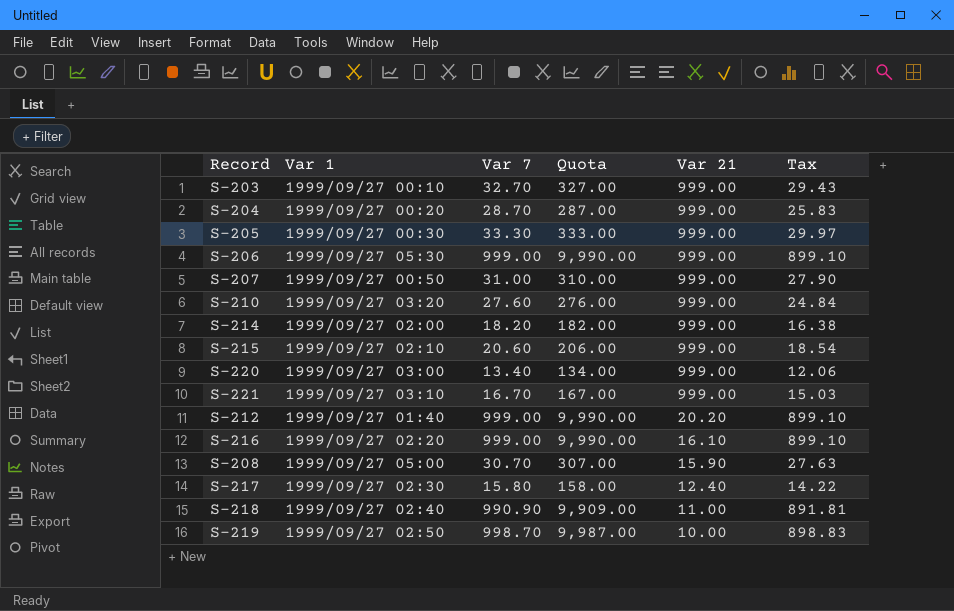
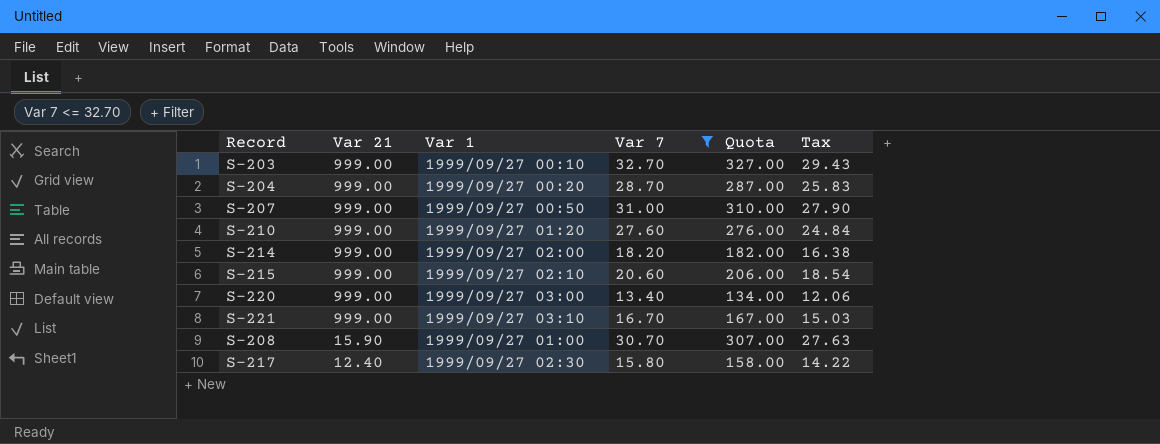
filter: none -> Var 7 <= 32.70
column Var 21 | position: 5 -> 2
S-210 | Var 1: 1999/09/27 03:20 -> 1999/09/27 01:20
S-208 | Var 1: 1999/09/27 05:00 -> 1999/09/27 01:00

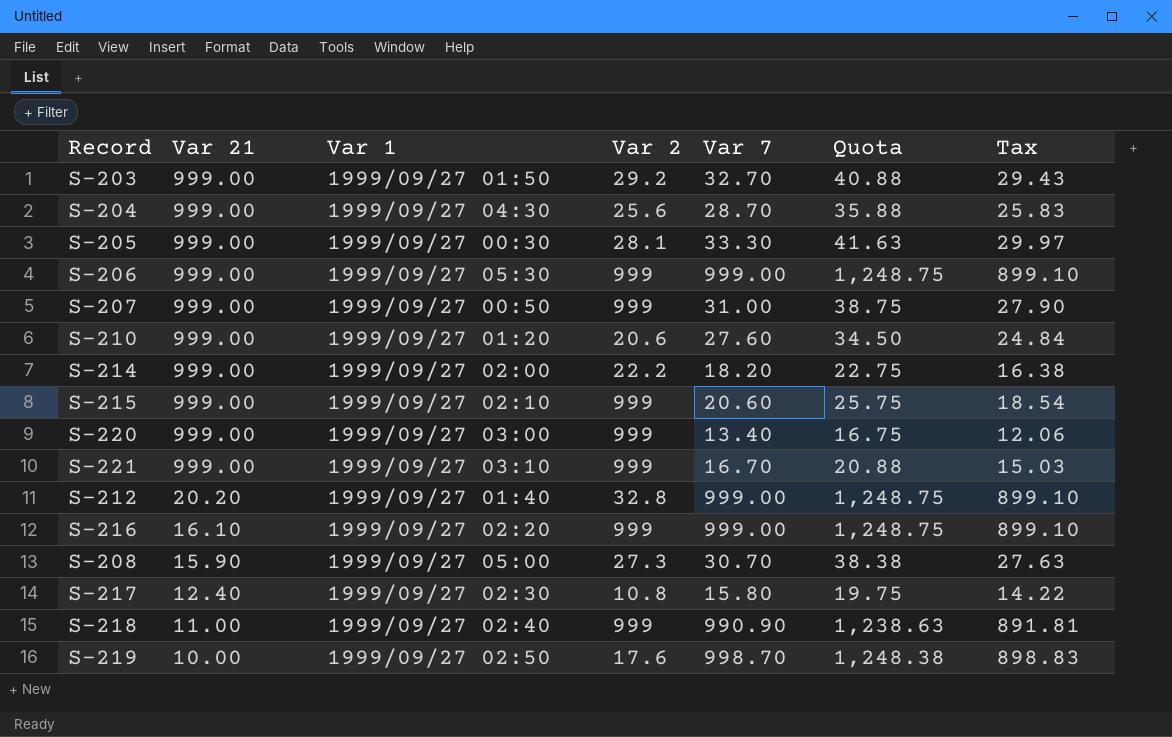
filter: Var 7 <= 32.70 -> none
column Var 2 | position: none -> 4
column Quota | formula: [Var 7] * 10 -> [Var 7] * 1.25
S-203 | Var 1: 1999/09/27 00:10 -> 1999/09/27 01:50
S-204 | Var 1: 1999/09/27 00:20 -> 1999/09/27 04:30
S-208 | Var 1: 1999/09/27 01:00 -> 1999/09/27 05:00

